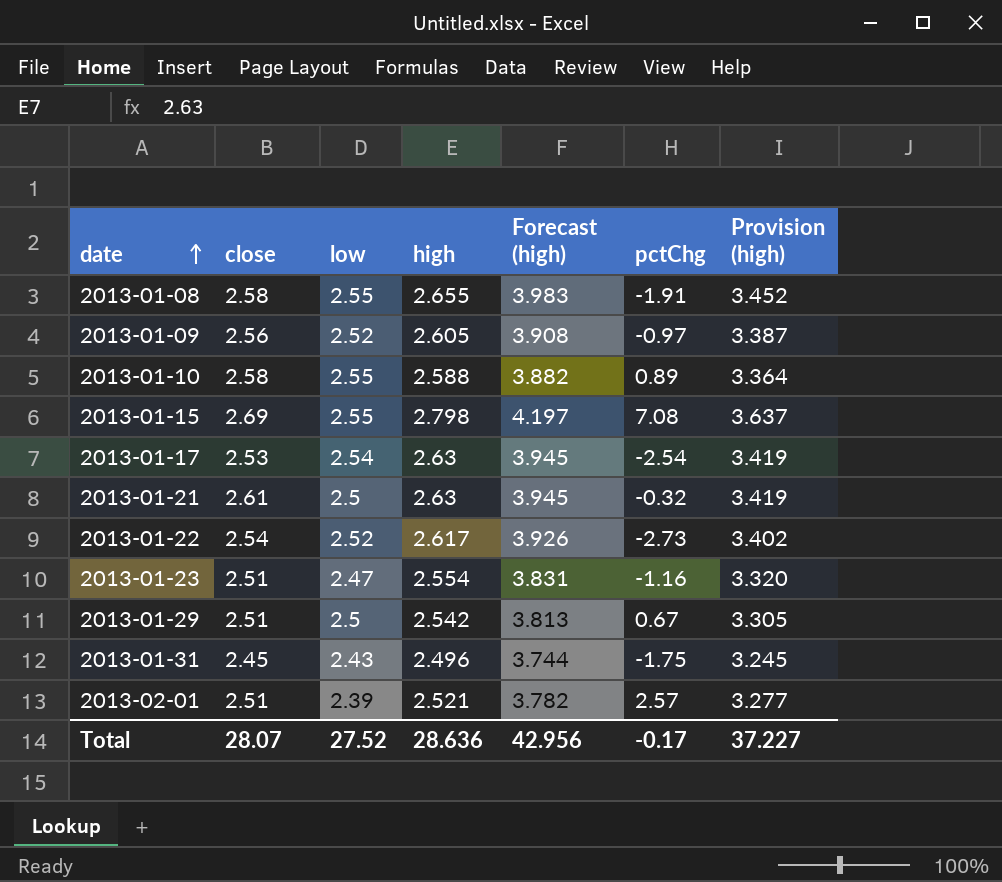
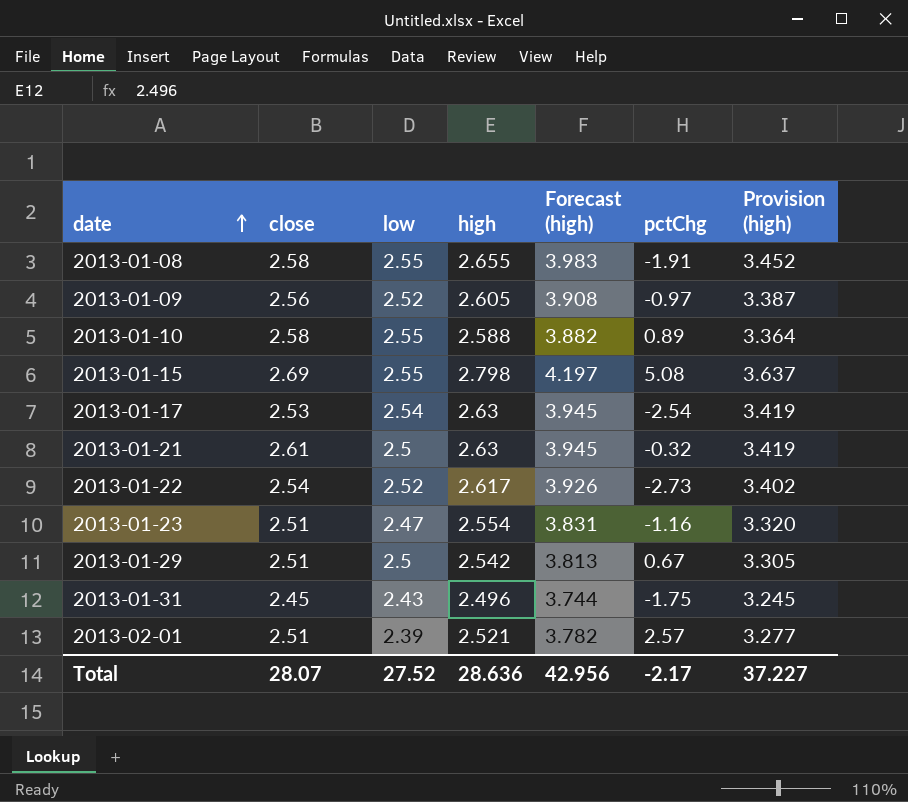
2013-01-15 | pctChg: 7.08 -> 5.08
Total | pctChg: -0.17 -> -2.17

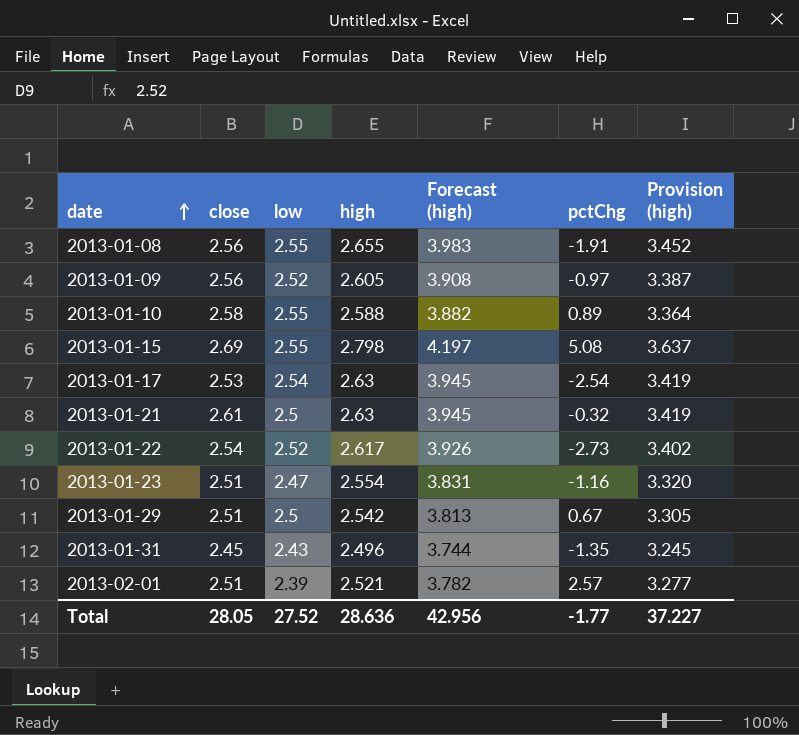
2013-01-08 | close: 2.58 -> 2.56
2013-01-31 | pctChg: -1.75 -> -1.35
Total | close: 28.07 -> 28.05
Total | pctChg: -2.17 -> -1.77

